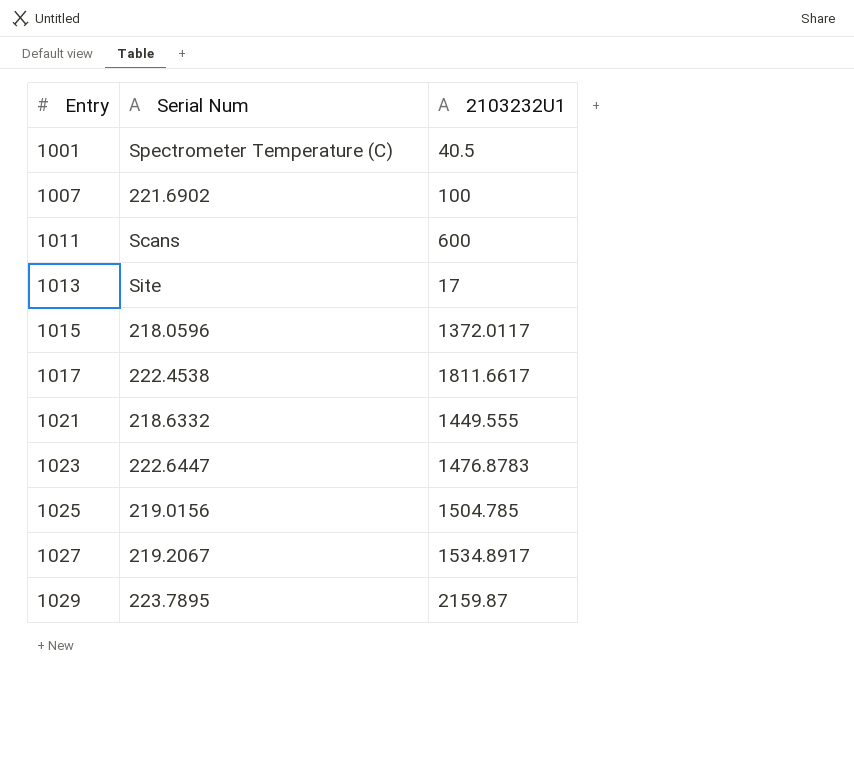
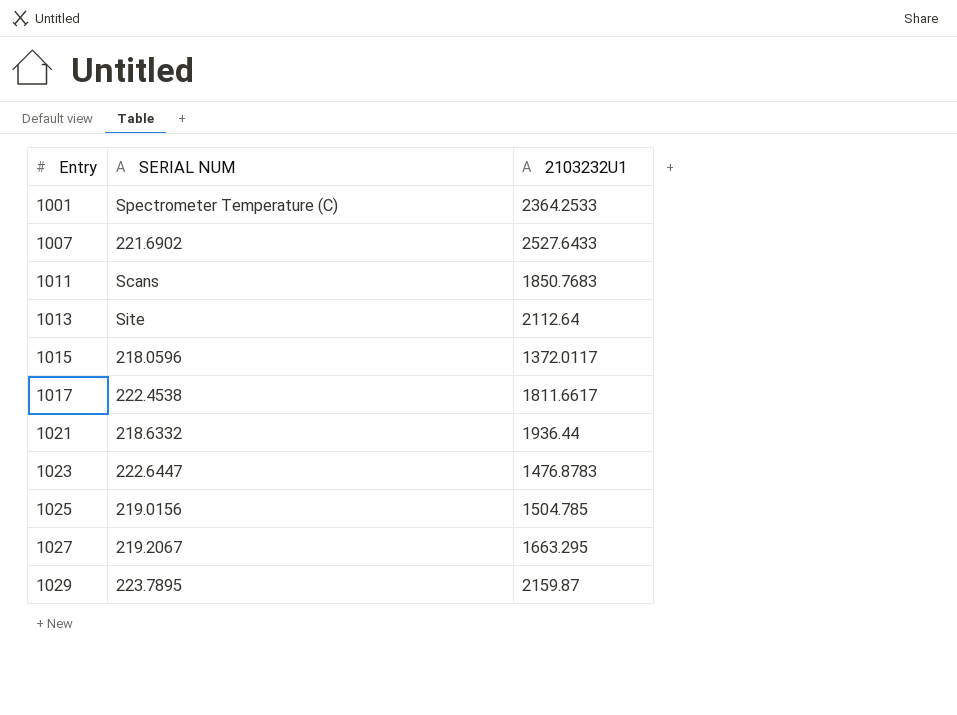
column name: Serial Num -> SERIAL NUM
1001 | 2103232U1: 40.5 -> 2364.2533
1007 | 2103232U1: 100 -> 2527.6433
1011 | 2103232U1: 600 -> 1850.7683
1013 | 2103232U1: 17 -> 2112.64
1021 | 2103232U1: 1449.555 -> 1936.44
1027 | 2103232U1: 1534.8917 -> 1663.295

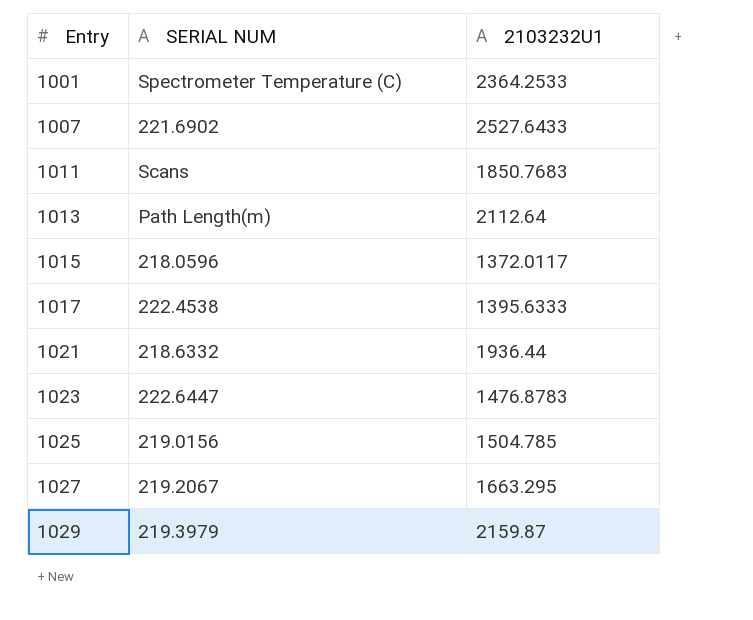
1013 | SERIAL NUM: Site -> Path Length(m)
1017 | 2103232U1: 1811.6617 -> 1395.6333
1029 | SERIAL NUM: 223.7895 -> 219.3979

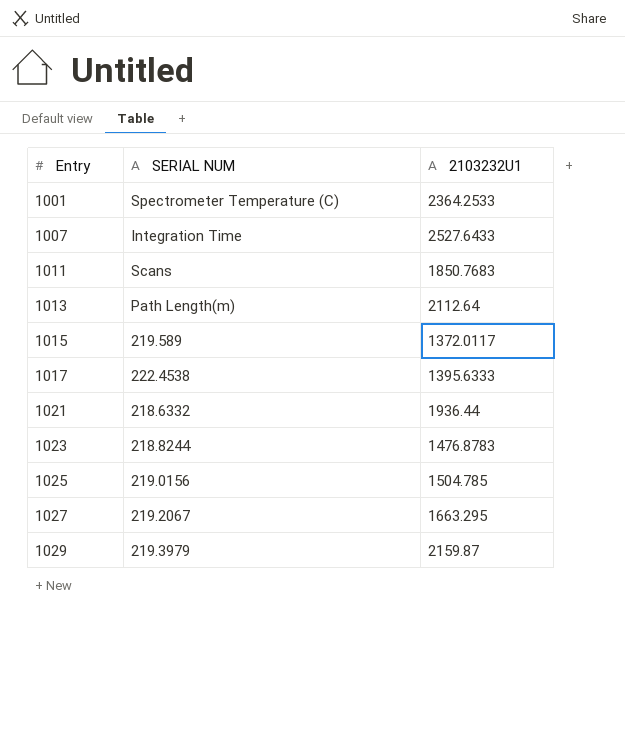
1007 | SERIAL NUM: 221.6902 -> Integration Time
1015 | SERIAL NUM: 218.0596 -> 219.589
1023 | SERIAL NUM: 222.6447 -> 218.8244

